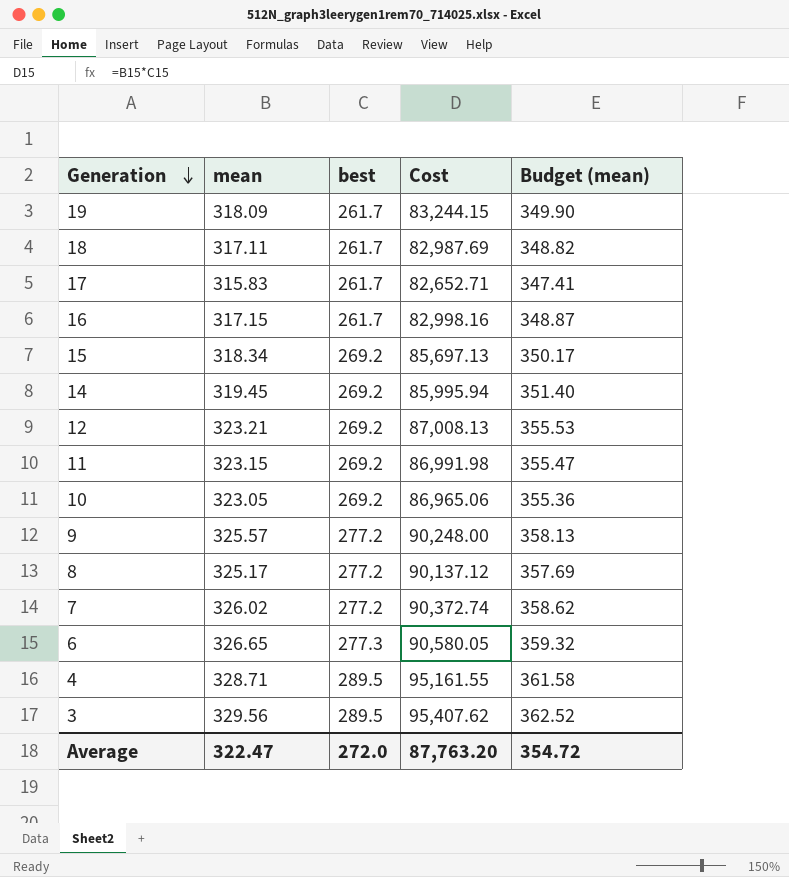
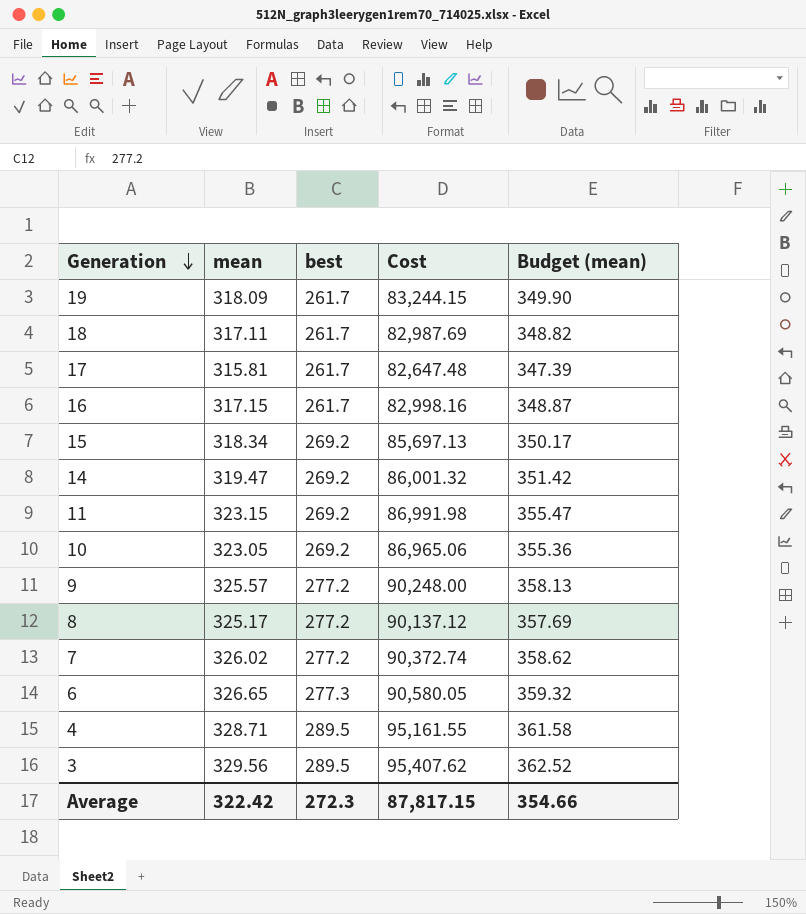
row 12: 323.21 | 269.2 | 87,008.13 | 355.53 -> none
17 | mean: 315.83 -> 315.81
17 | Cost: 82,652.71 -> 82,647.48
17 | Budget (mean): 347.41 -> 347.39
14 | mean: 319.45 -> 319.47
14 | Cost: 85,995.94 -> 86,001.32
14 | Budget (mean): 351.40 -> 351.42
Average | mean: 322.47 -> 322.42
Average | best: 272.0 -> 272.3
Average | Cost: 87,763.20 -> 87,817.15
Average | Budget (mean): 354.72 -> 354.66

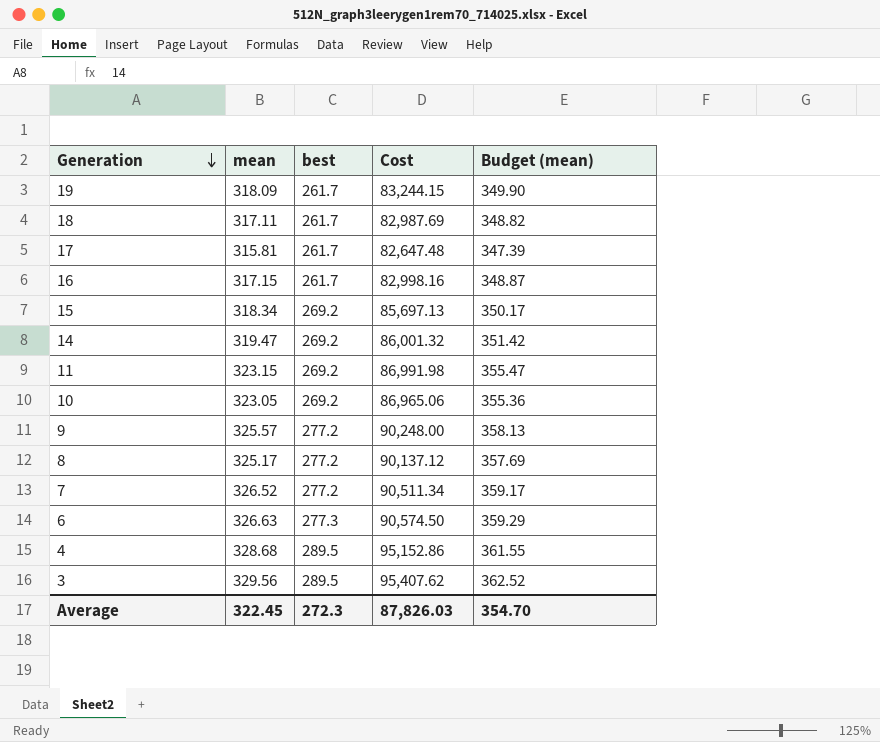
7 | mean: 326.02 -> 326.52
7 | Cost: 90,372.74 -> 90,511.34
7 | Budget (mean): 358.62 -> 359.17
6 | mean: 326.65 -> 326.63
6 | Cost: 90,580.05 -> 90,574.50
6 | Budget (mean): 359.32 -> 359.29
4 | mean: 328.71 -> 328.68
4 | Cost: 95,161.55 -> 95,152.86
4 | Budget (mean): 361.58 -> 361.55
Average | mean: 322.42 -> 322.45
Average | Cost: 87,817.15 -> 87,826.03
Average | Budget (mean): 354.66 -> 354.70

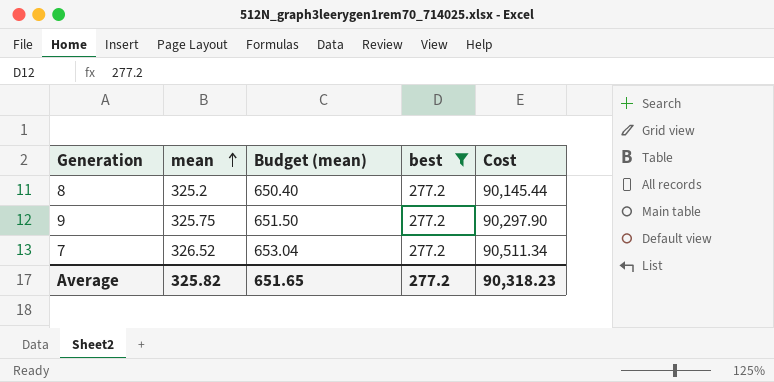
filter: none -> best = 277.2
row order: Generation descending -> mean ascending
column Budget (mean) | formula: [mean] * 1.1 -> [mean] * 2
column Budget (mean) | position: 5 -> 3
8 | mean: 325.17 -> 325.2
8 | Cost: 90,137.12 -> 90,145.44
9 | mean: 325.57 -> 325.75
9 | Cost: 90,248.00 -> 90,297.90
Average | mean: 322.45 -> 325.82
Average | Budget (mean): 354.70 -> 651.65
Average | best: 272.3 -> 277.2
Average | Cost: 87,826.03 -> 90,318.23

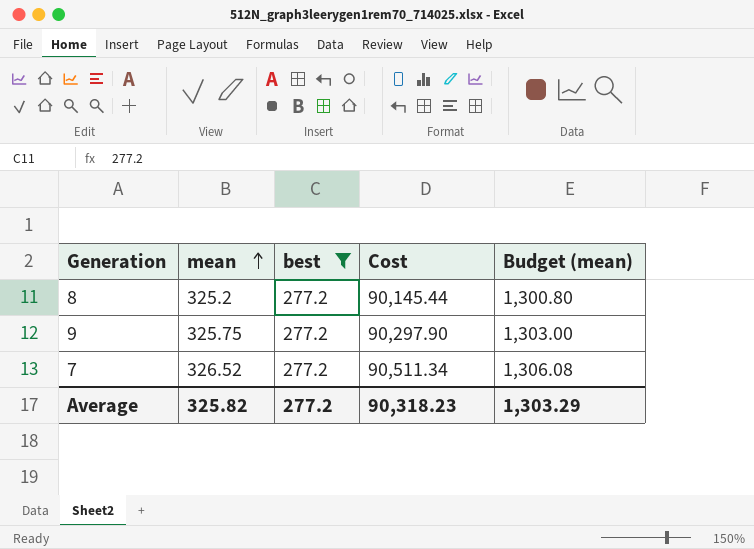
column Budget (mean) | formula: [mean] * 2 -> [mean] * 4
column Budget (mean) | position: 3 -> 5
Average | Budget (mean): 651.65 -> 1,303.29

